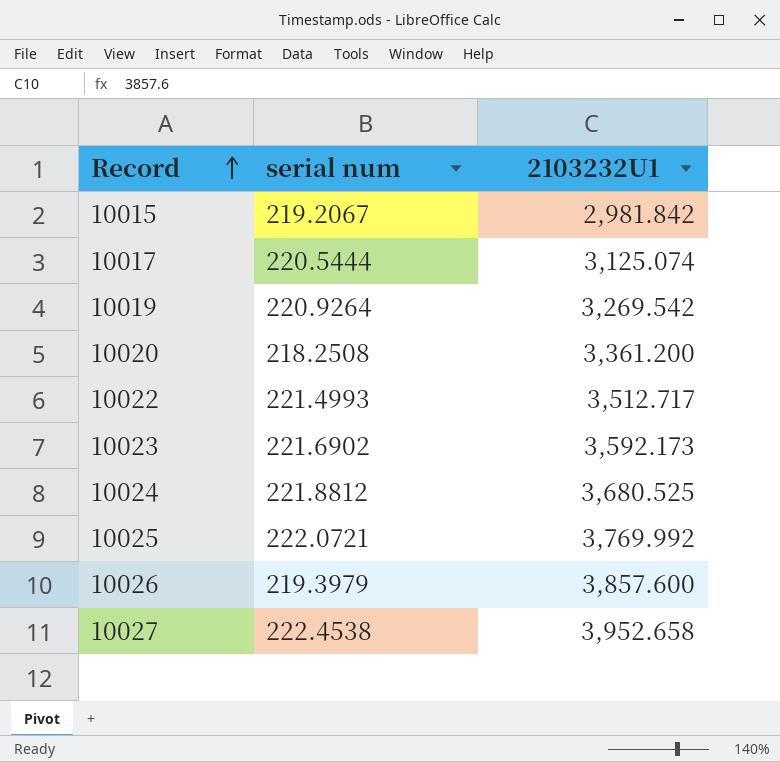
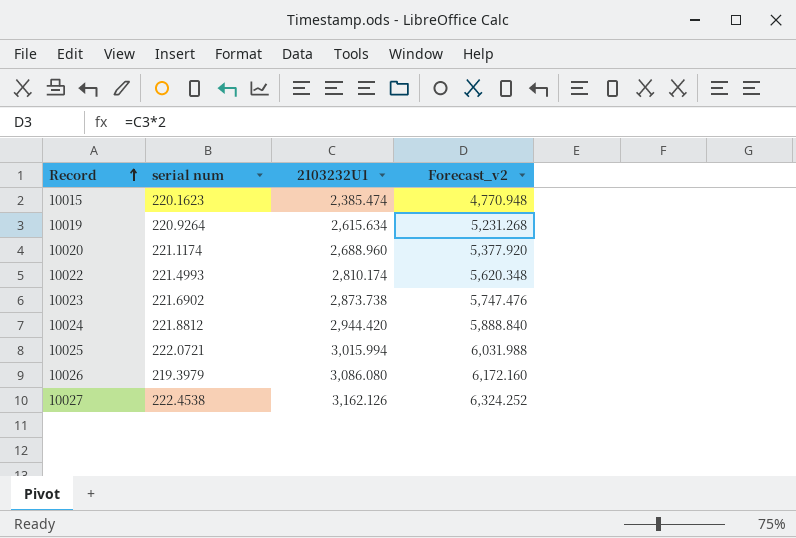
column Forecast_v2 | formula: none -> [2103232U1] * 2
row 10017: 220.5444 | 3,125.074 -> none
10015 | serial num: 219.2067 -> 220.1623
10015 | 2103232U1: 2,981.842 -> 2,385.474
10019 | 2103232U1: 3,269.542 -> 2,615.634
10020 | serial num: 218.2508 -> 221.1174
10020 | 2103232U1: 3,361.200 -> 2,688.960
10022 | 2103232U1: 3,512.717 -> 2,810.174
10023 | 2103232U1: 3,592.173 -> 2,873.738
10024 | 2103232U1: 3,680.525 -> 2,944.420
10025 | 2103232U1: 3,769.992 -> 3,015.994
10026 | 2103232U1: 3,857.600 -> 3,086.080
10027 | 2103232U1: 3,952.658 -> 3,162.126

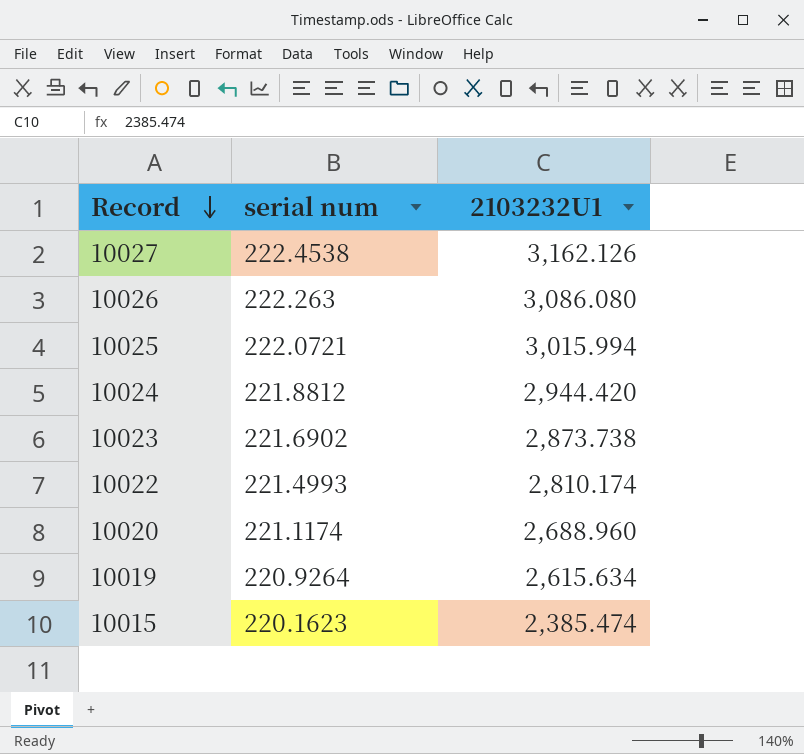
row order: Record ascending -> Record descending
column Forecast_v2 | formula: [2103232U1] * 2 -> none
10026 | serial num: 219.3979 -> 222.263

